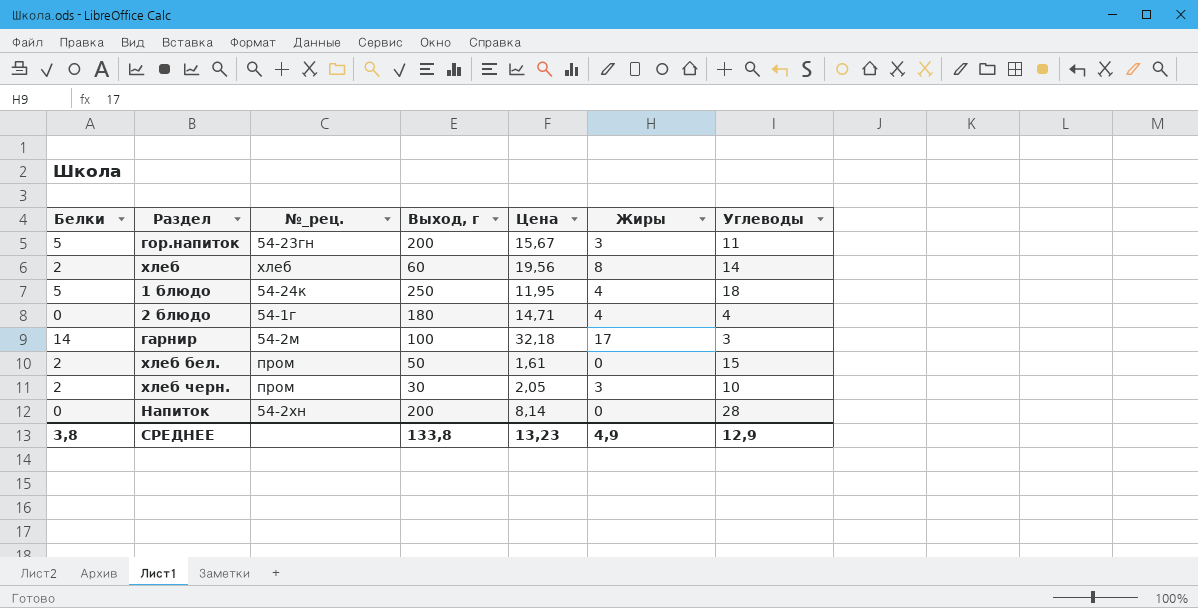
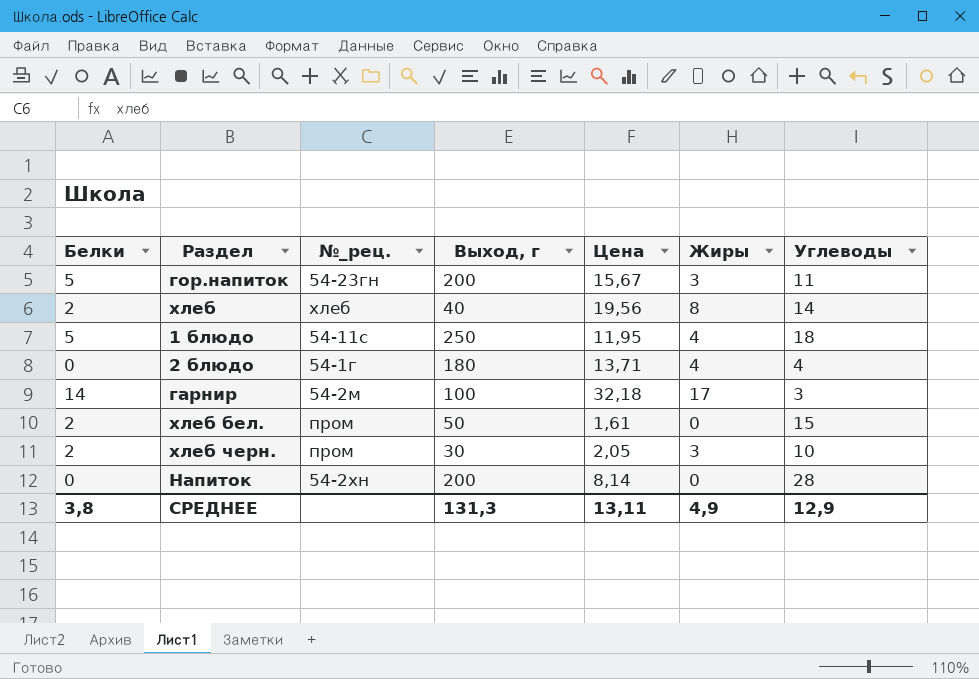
хлеб | Выход, г: 60 -> 40
1 блюдо | №_рец.: 54-24к -> 54-11с
2 блюдо | Цена: 14,71 -> 13,71
СРЕДНЕЕ | Выход, г: 133,8 -> 131,3
СРЕДНЕЕ | Цена: 13,23 -> 13,11

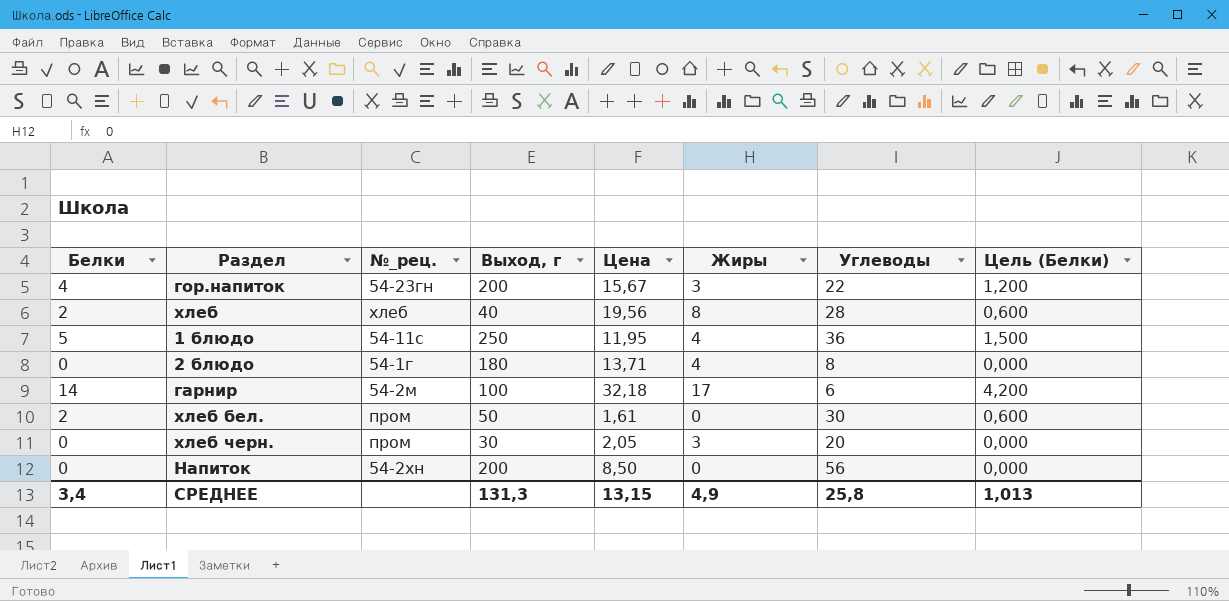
column Цель (Белки) | formula: none -> [Белки] * 0,3
гор.напиток | Белки: 5 -> 4
гор.напиток | Углеводы: 11 -> 22
хлеб | Углеводы: 14 -> 28
1 блюдо | Углеводы: 18 -> 36
2 блюдо | Углеводы: 4 -> 8
гарнир | Углеводы: 3 -> 6
хлеб бел. | Углеводы: 15 -> 30
хлеб черн. | Белки: 2 -> 0
хлеб черн. | Углеводы: 10 -> 20
Напиток | Цена: 8,14 -> 8,50
Напиток | Углеводы: 28 -> 56
СРЕДНЕЕ | Белки: 3,8 -> 3,4
СРЕДНЕЕ | Цена: 13,11 -> 13,15
СРЕДНЕЕ | Углеводы: 12,9 -> 25,8

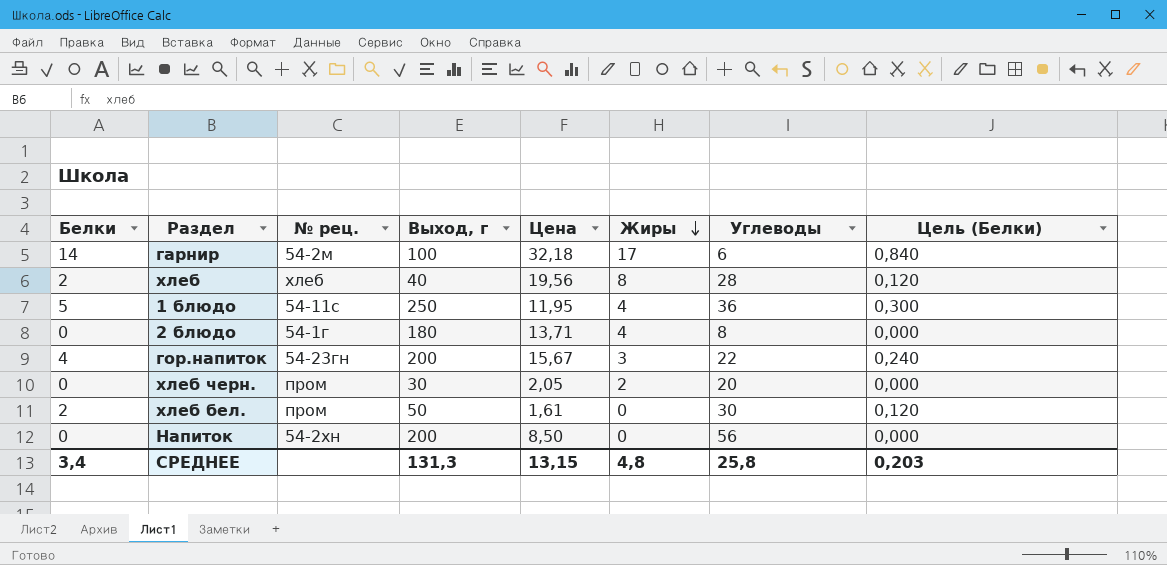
row order: none -> Жиры descending
column name: №_рец. -> № рец.
column Цель (Белки) | formula: [Белки] * 0,3 -> [Белки] * 0,06
хлеб черн. | Жиры: 3 -> 2
СРЕДНЕЕ | Жиры: 4,9 -> 4,8
СРЕДНЕЕ | Цель (Белки): 1,013 -> 0,203

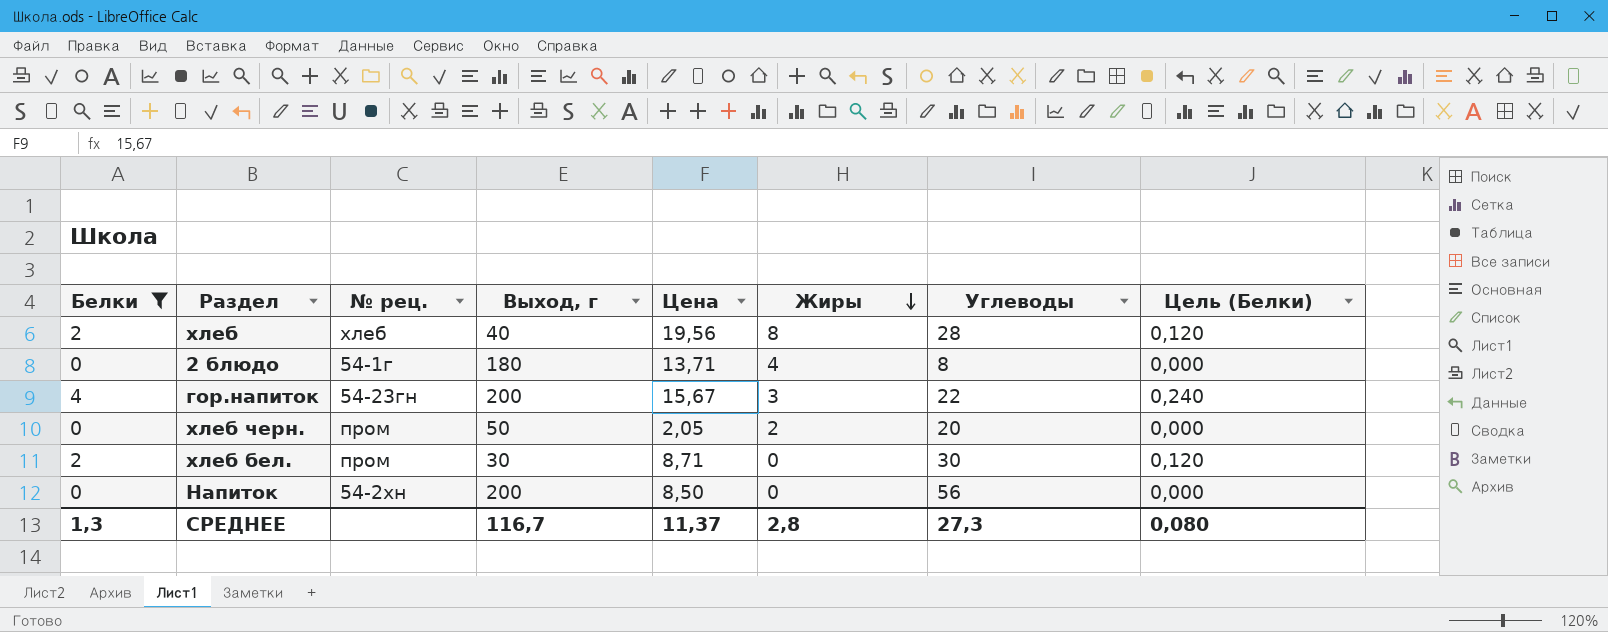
filter: none -> Белки <= 4
хлеб черн. | Выход, г: 30 -> 50
хлеб бел. | Выход, г: 50 -> 30
хлеб бел. | Цена: 1,61 -> 8,71
СРЕДНЕЕ | Белки: 3,4 -> 1,3
СРЕДНЕЕ | Выход, г: 131,3 -> 116,7
СРЕДНЕЕ | Цена: 13,15 -> 11,37
СРЕДНЕЕ | Жиры: 4,8 -> 2,8
СРЕДНЕЕ | Углеводы: 25,8 -> 27,3
СРЕДНЕЕ | Цель (Белки): 0,203 -> 0,080

